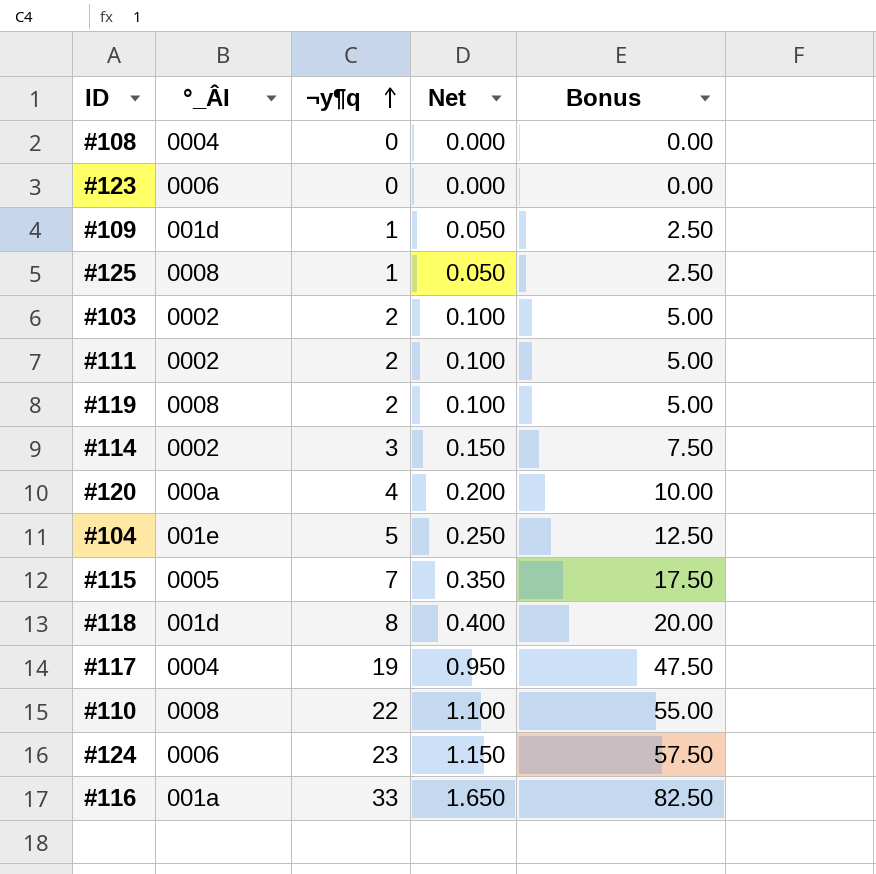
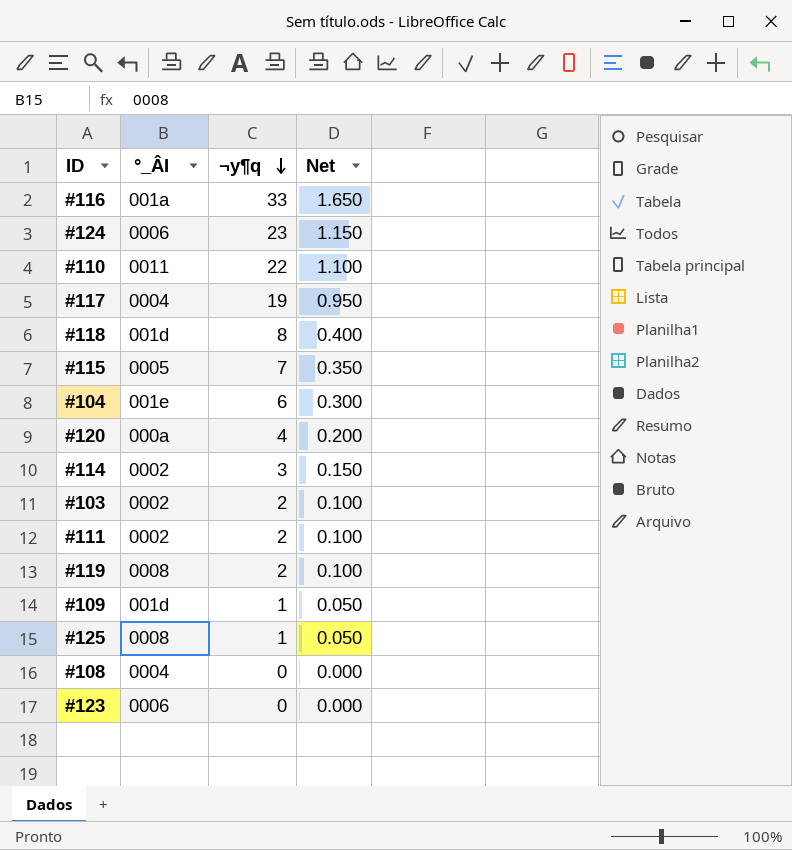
row order: ¬y¶q ascending -> ¬y¶q descending
column Bonus | formula: [¬y¶q] * 2.5 -> none
#110 | °_ÂI: 0008 -> 0011
#104 | ¬y¶q: 5 -> 6
#104 | Net: 0.250 -> 0.300

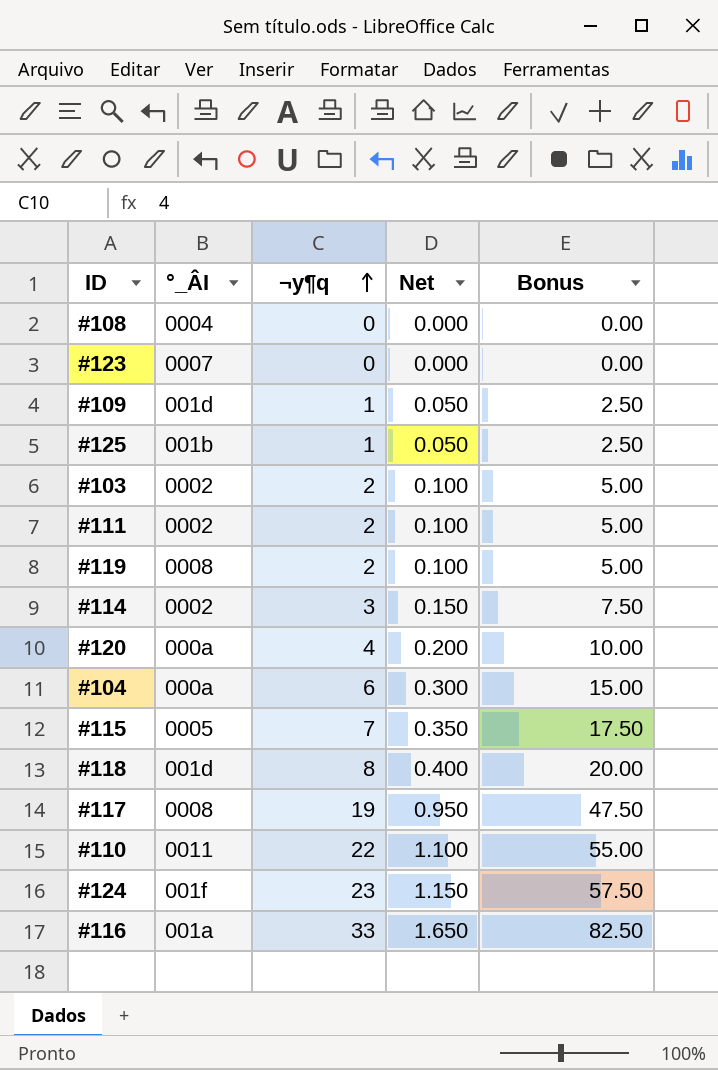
row order: ¬y¶q descending -> ¬y¶q ascending
column Bonus | formula: none -> [¬y¶q] * 2.5
#123 | °_ÂI: 0006 -> 0007
#125 | °_ÂI: 0008 -> 001b
#104 | °_ÂI: 001e -> 000a
#117 | °_ÂI: 0004 -> 0008
#124 | °_ÂI: 0006 -> 001f

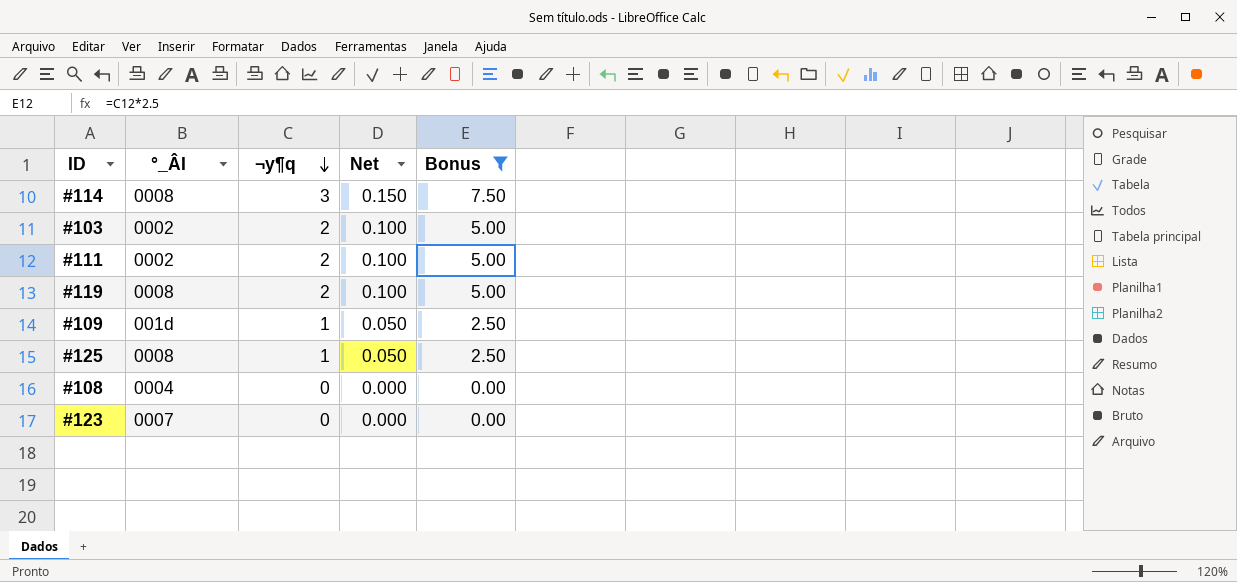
filter: none -> Bonus <= 7.50
row order: ¬y¶q ascending -> ¬y¶q descending
#114 | °_ÂI: 0002 -> 0008
#125 | °_ÂI: 001b -> 0008

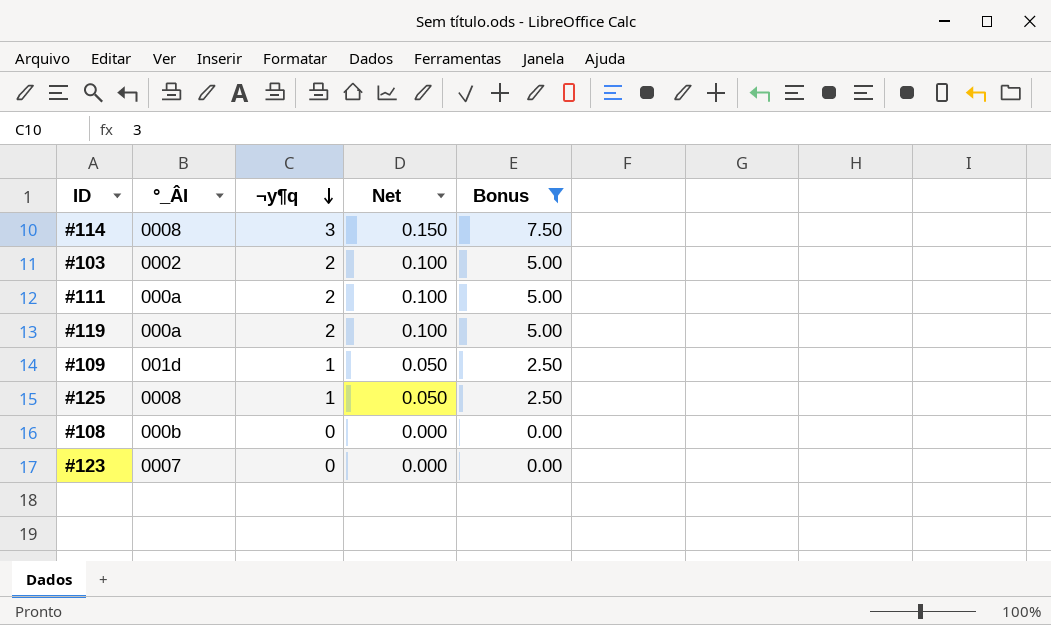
#111 | °_ÂI: 0002 -> 000a
#119 | °_ÂI: 0008 -> 000a
#108 | °_ÂI: 0004 -> 000b

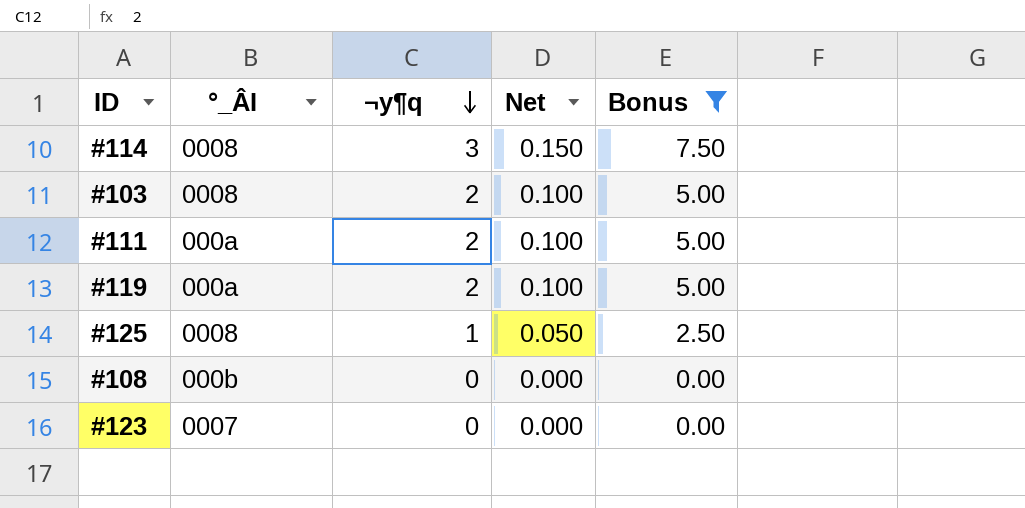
row #109: 001d | 1 | 0.050 | 2.50 -> none
#103 | °_ÂI: 0002 -> 0008

